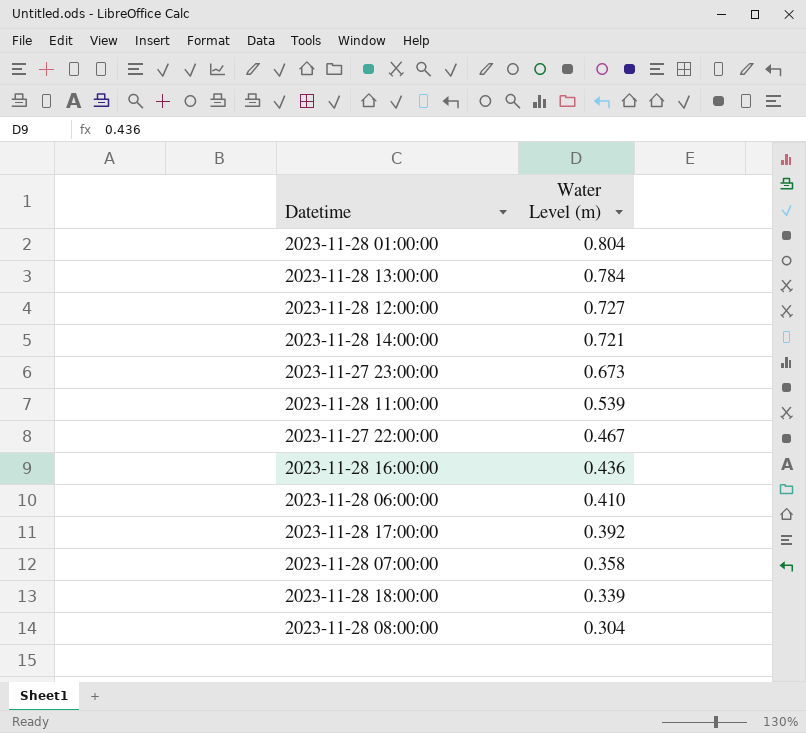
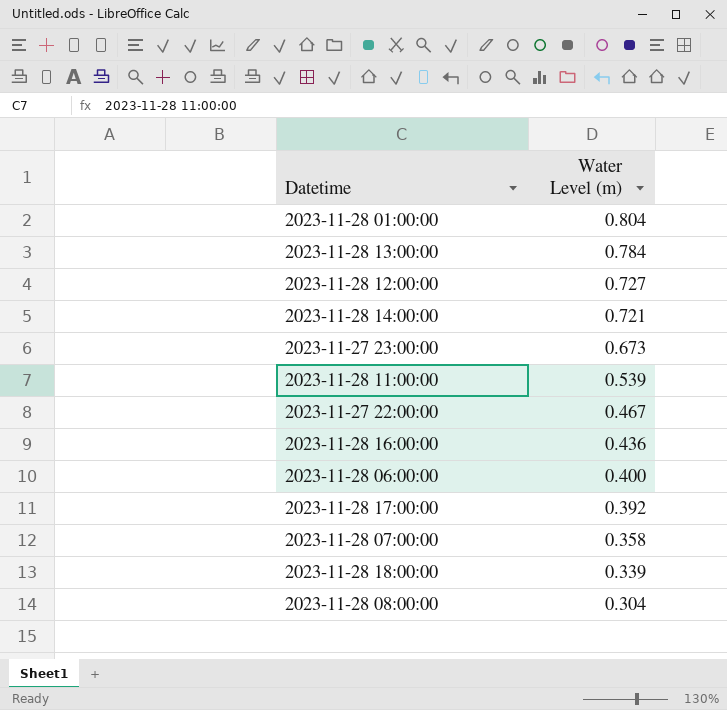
2023-11-28 06:00:00 | Water Level (m): 0.410 -> 0.400

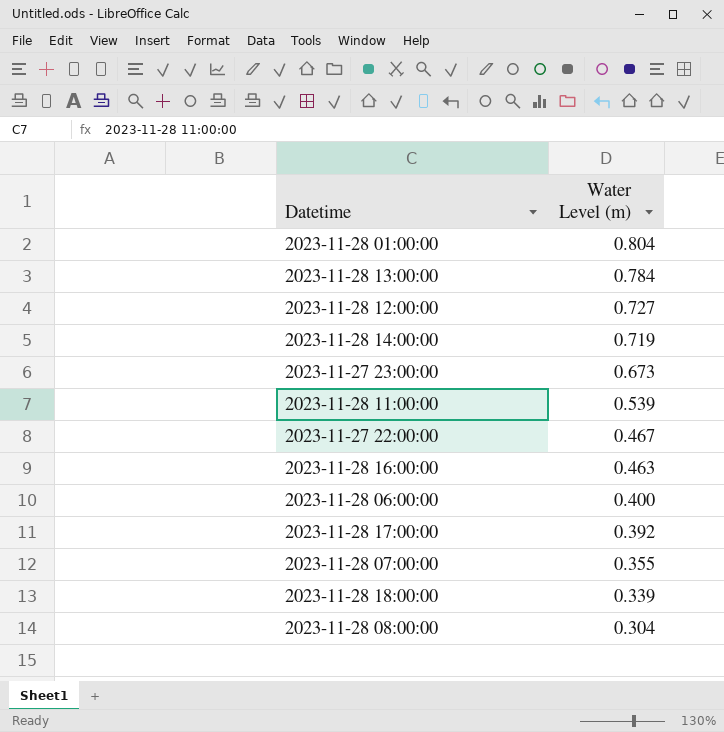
2023-11-28 14:00:00 | Water Level (m): 0.721 -> 0.719
2023-11-28 16:00:00 | Water Level (m): 0.436 -> 0.463
2023-11-28 07:00:00 | Water Level (m): 0.358 -> 0.355

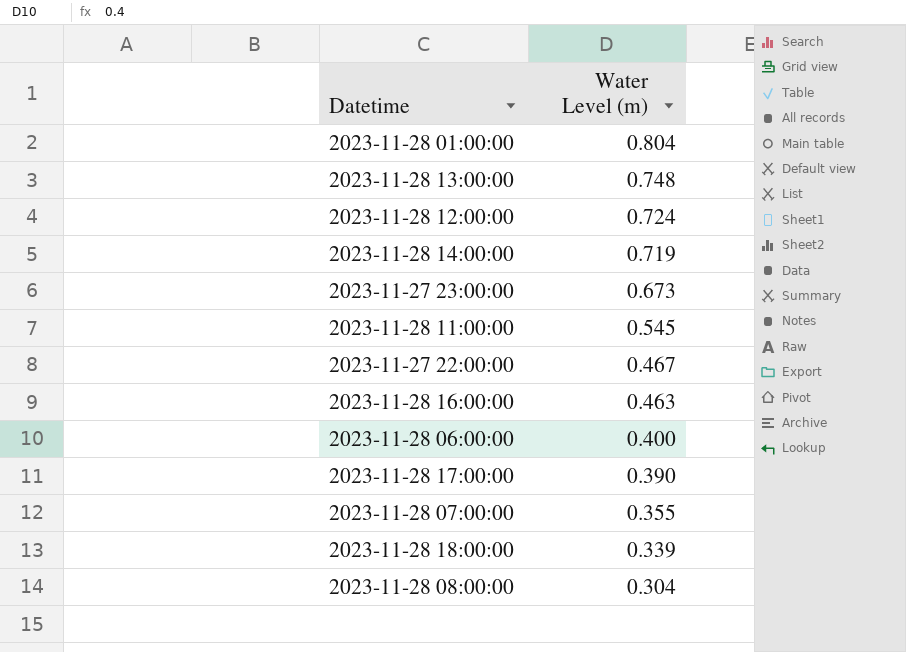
2023-11-28 13:00:00 | Water Level (m): 0.784 -> 0.748
2023-11-28 12:00:00 | Water Level (m): 0.727 -> 0.724
2023-11-28 11:00:00 | Water Level (m): 0.539 -> 0.545
2023-11-28 17:00:00 | Water Level (m): 0.392 -> 0.390

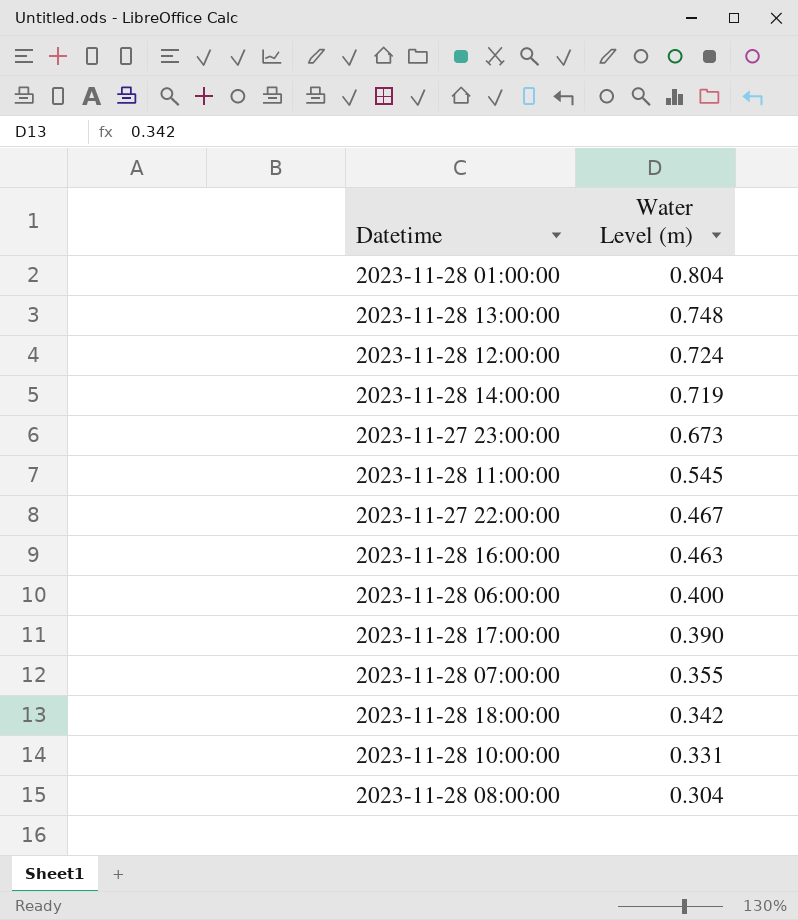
2023-11-28 18:00:00 | Water Level (m): 0.339 -> 0.342
row 2023-11-28 10:00:00: none -> 0.331

